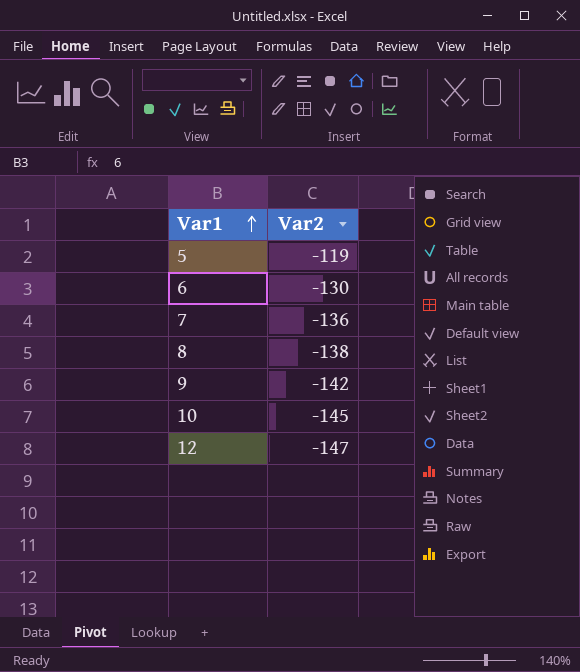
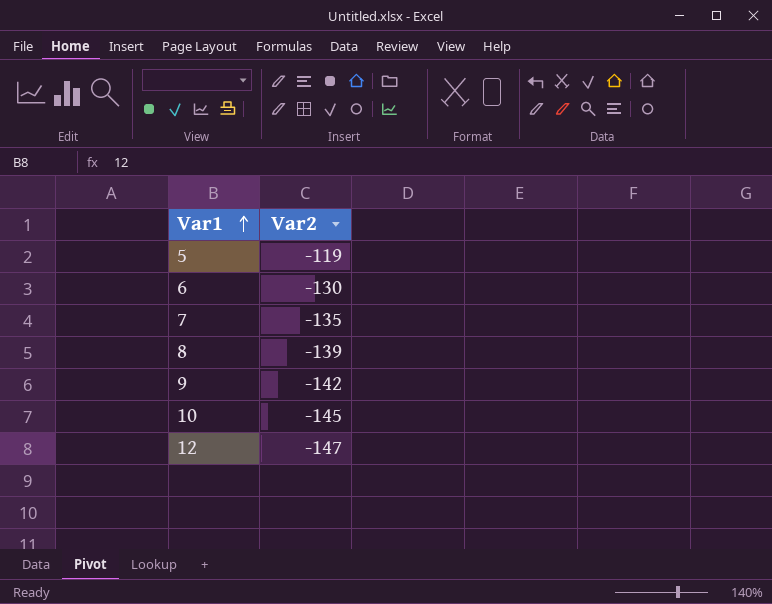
7 | Var2: -136 -> -135
8 | Var2: -138 -> -139

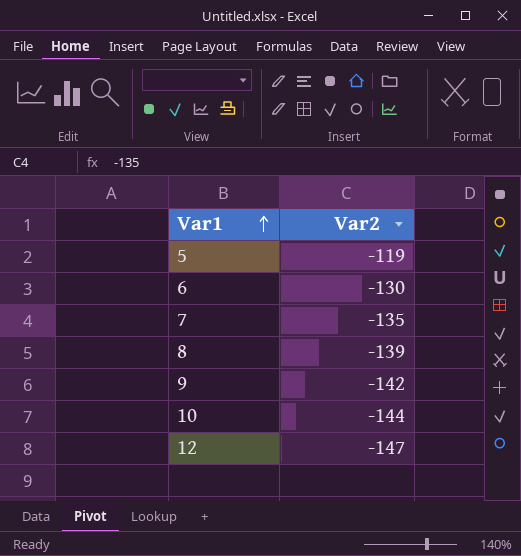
10 | Var2: -145 -> -144

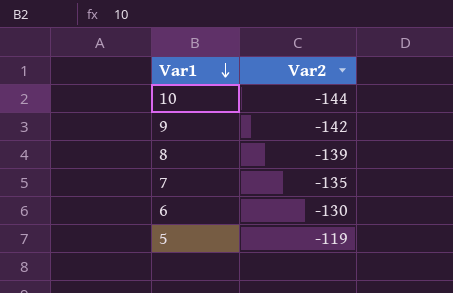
row order: Var1 ascending -> Var1 descending
row 12: -147 -> none

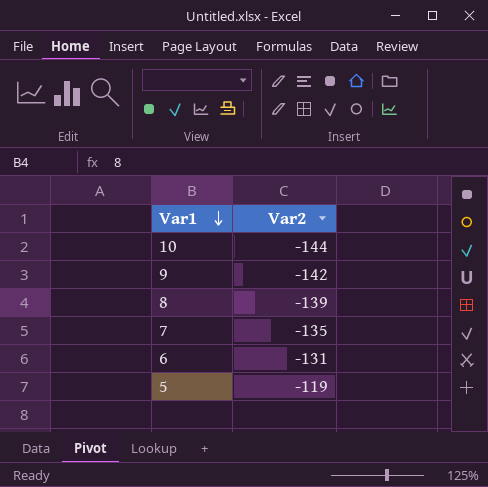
6 | Var2: -130 -> -131

